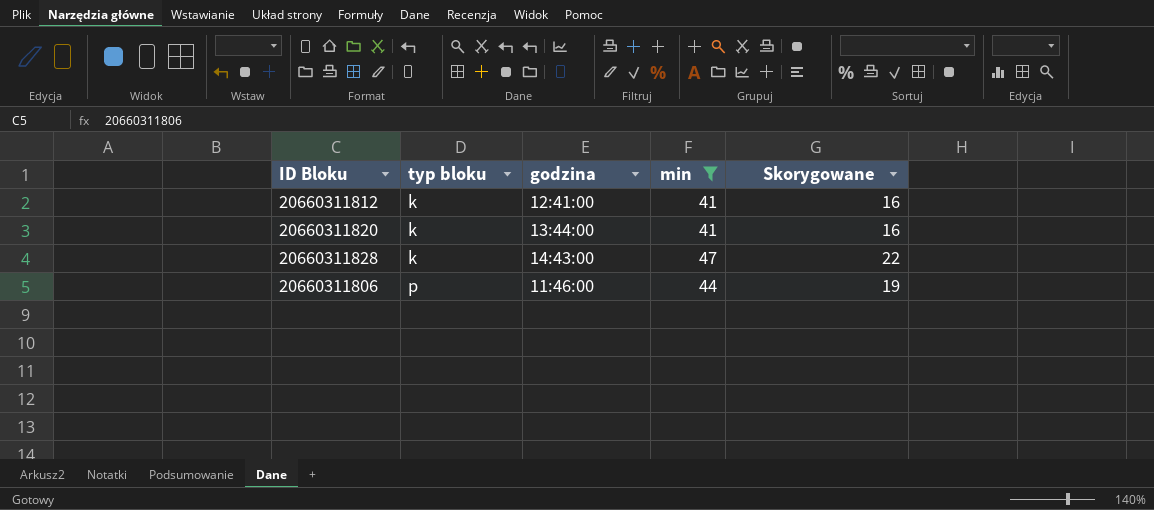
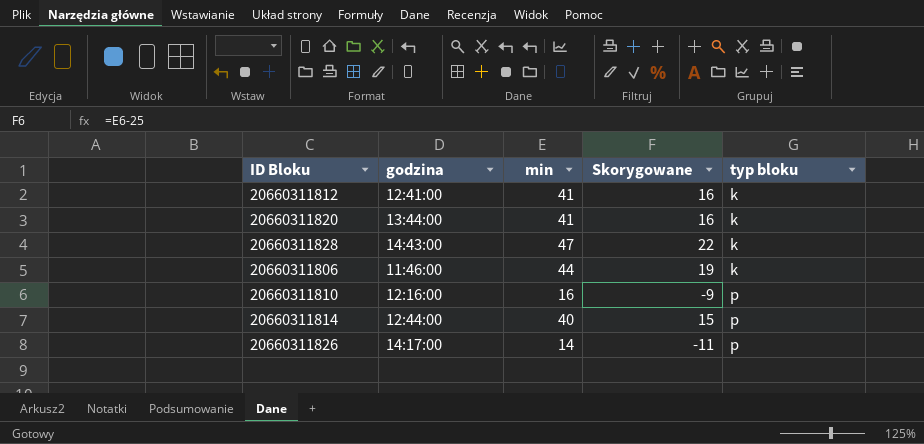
filter: min >= 41 -> none
column typ bloku | position: 2 -> 5
20660311806 | typ bloku: p -> k

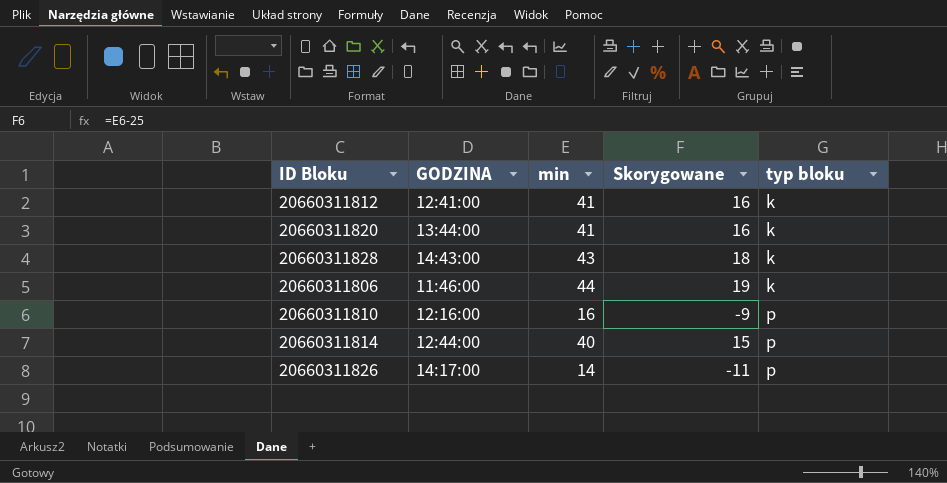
column name: godzina -> GODZINA
20660311828 | min: 47 -> 43
20660311828 | Skorygowane: 22 -> 18

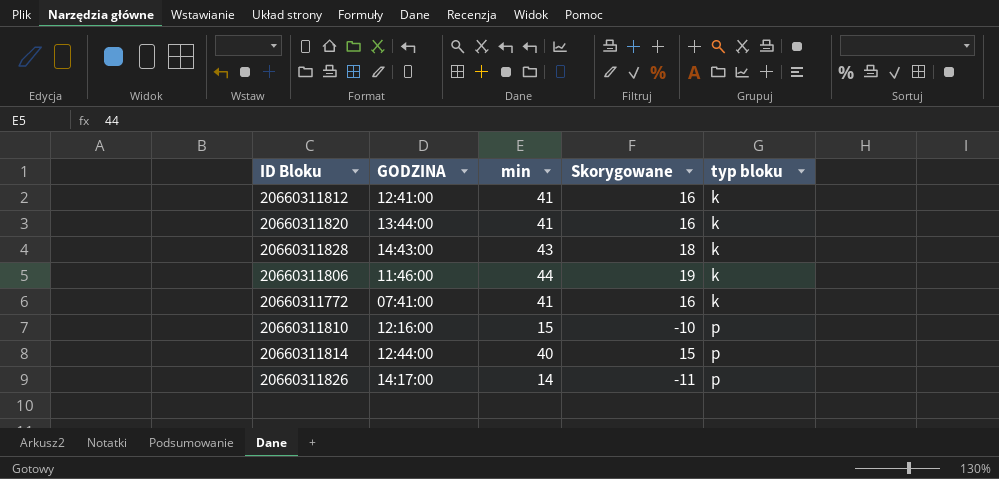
row 20660311772: none -> 07:41:00 | 41 | 16 | k
20660311810 | min: 16 -> 15
20660311810 | Skorygowane: -9 -> -10

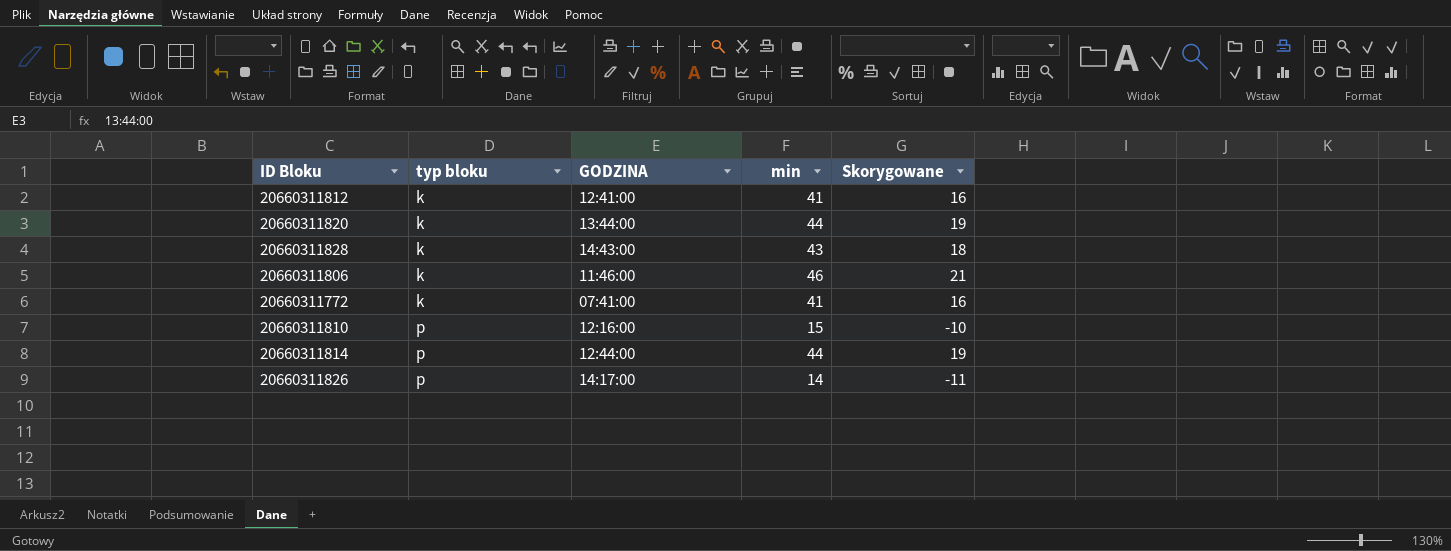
column typ bloku | position: 5 -> 2
20660311820 | min: 41 -> 44
20660311820 | Skorygowane: 16 -> 19
20660311806 | min: 44 -> 46
20660311806 | Skorygowane: 19 -> 21
20660311814 | min: 40 -> 44
20660311814 | Skorygowane: 15 -> 19

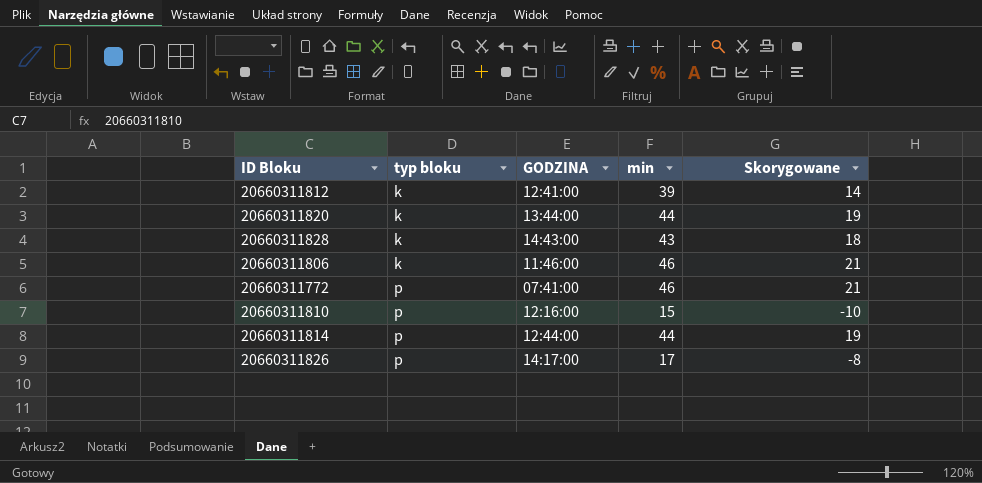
20660311812 | min: 41 -> 39
20660311812 | Skorygowane: 16 -> 14
20660311772 | typ bloku: k -> p
20660311772 | min: 41 -> 46
20660311772 | Skorygowane: 16 -> 21
20660311826 | min: 14 -> 17
20660311826 | Skorygowane: -11 -> -8

